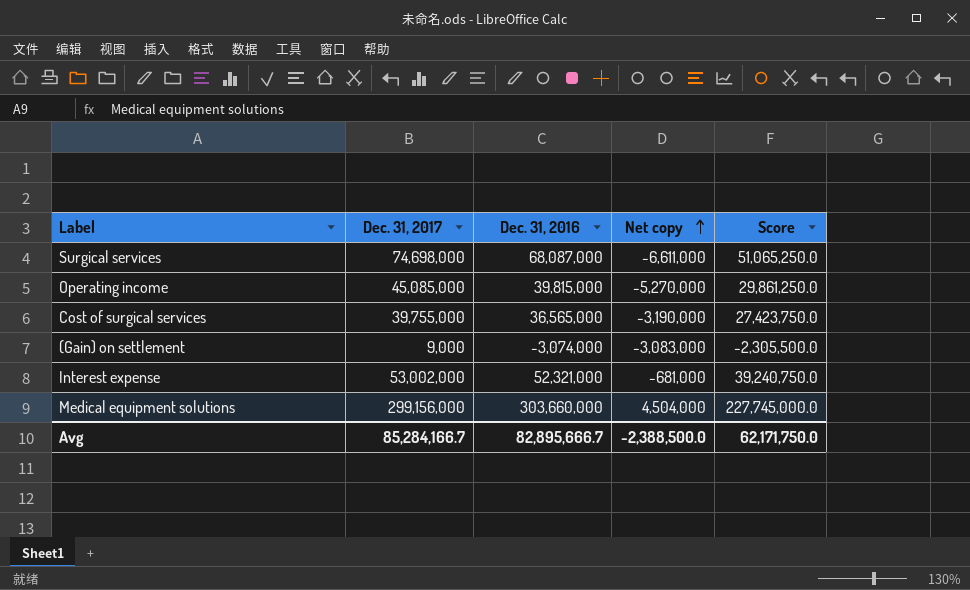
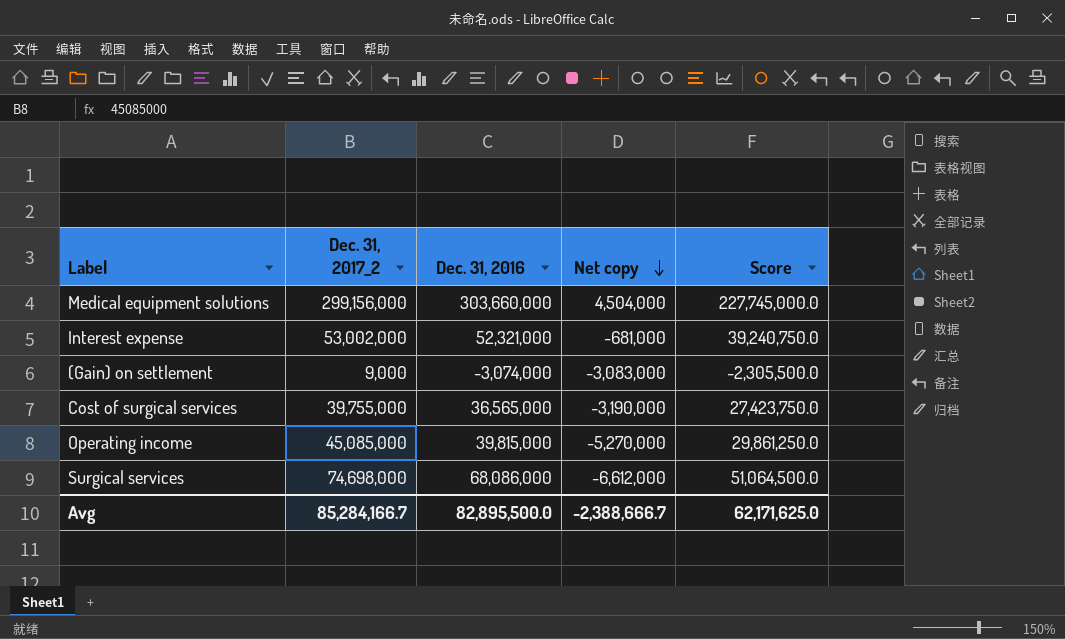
row order: Net copy ascending -> Net copy descending
column name: Dec. 31, 2017 -> Dec. 31, 2017_2
Surgical services | Dec. 31, 2016: 68,087,000 -> 68,086,000
Surgical services | Net copy: -6,611,000 -> -6,612,000
Surgical services | Score: 51,065,250.0 -> 51,064,500.0
Avg | Dec. 31, 2016: 82,895,666.7 -> 82,895,500.0
Avg | Net copy: -2,388,500.0 -> -2,388,666.7
Avg | Score: 62,171,750.0 -> 62,171,625.0

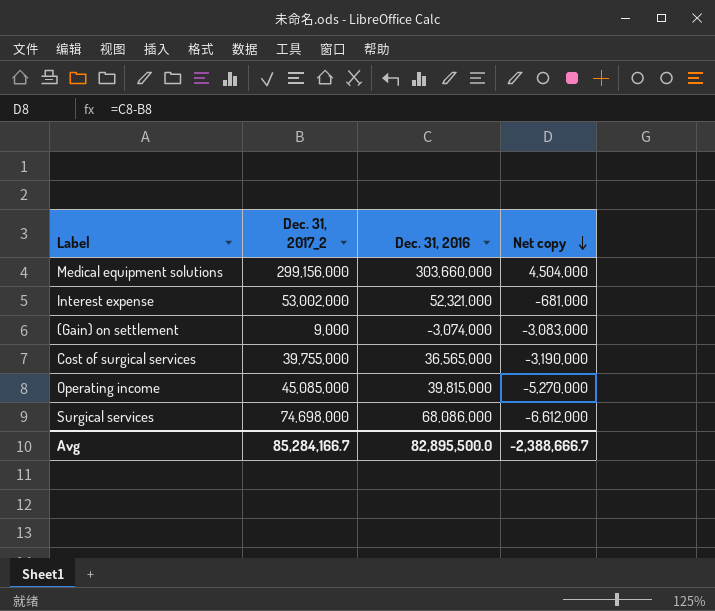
column Score | formula: [Dec. 31, 2016] * 0.75 -> none

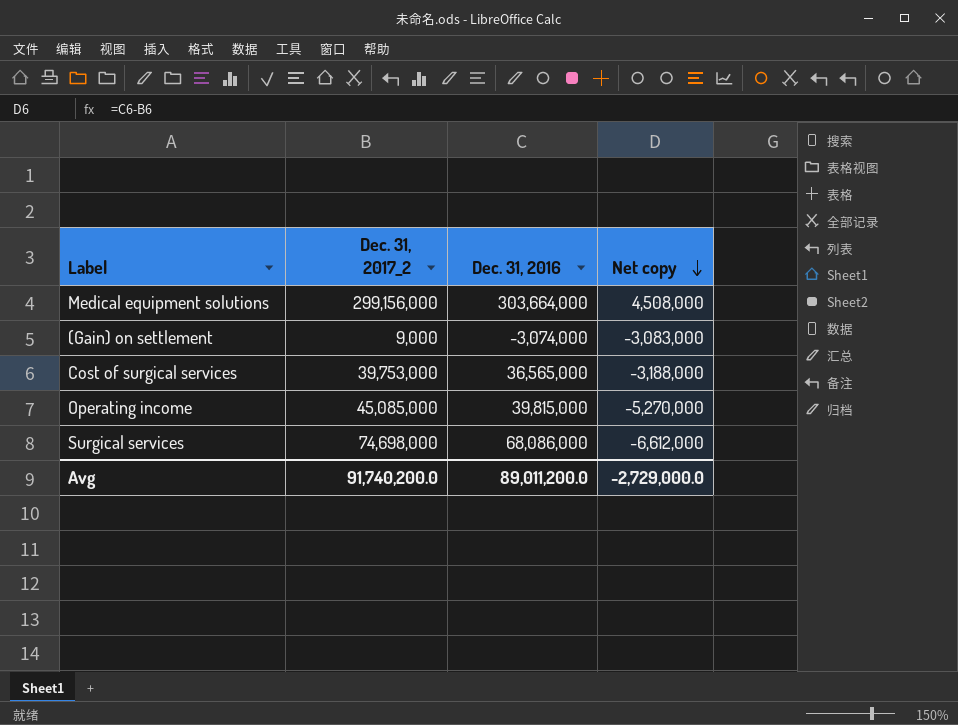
row Interest expense: 53,002,000 | 52,321,000 | -681,000 -> none
Medical equipment solutions | Dec. 31, 2016: 303,660,000 -> 303,664,000
Medical equipment solutions | Net copy: 4,504,000 -> 4,508,000
Cost of surgical services | Dec. 31, 2017_2: 39,755,000 -> 39,753,000
Cost of surgical services | Net copy: -3,190,000 -> -3,188,000
Avg | Dec. 31, 2017_2: 85,284,166.7 -> 91,740,200.0
Avg | Dec. 31, 2016: 82,895,500.0 -> 89,011,200.0
Avg | Net copy: -2,388,666.7 -> -2,729,000.0

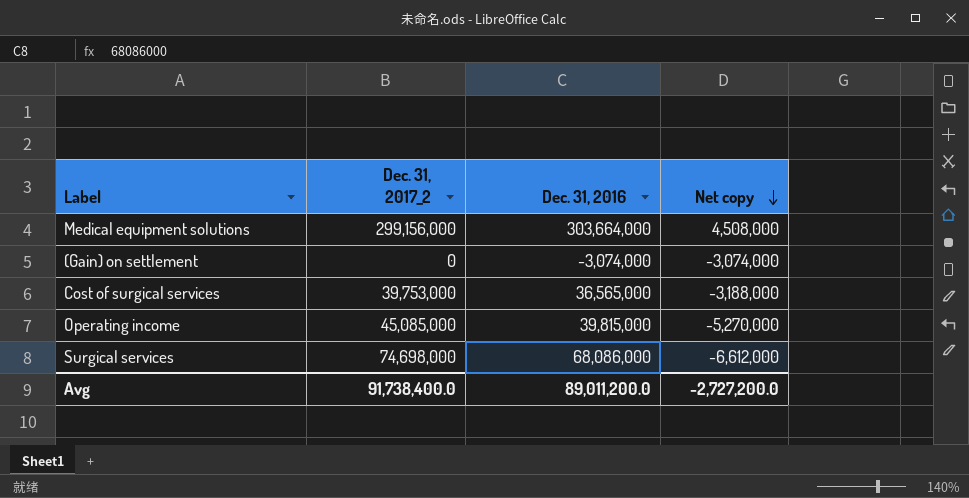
(Gain) on settlement | Dec. 31, 2017_2: 9,000 -> 0
(Gain) on settlement | Net copy: -3,083,000 -> -3,074,000
Avg | Dec. 31, 2017_2: 91,740,200.0 -> 91,738,400.0
Avg | Net copy: -2,729,000.0 -> -2,727,200.0

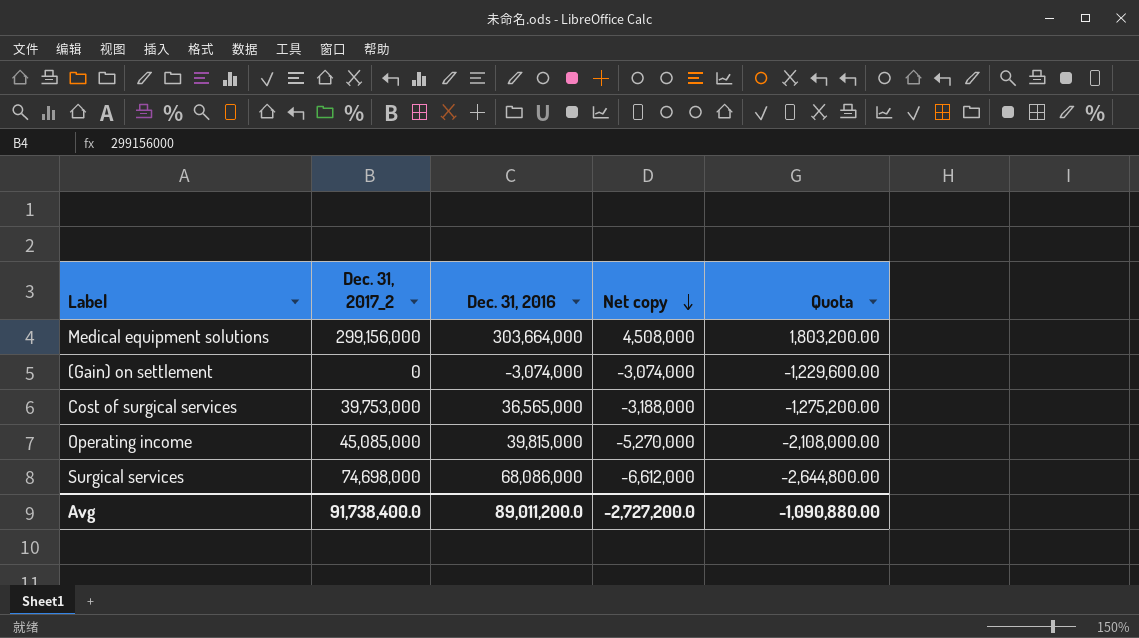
column Quota | formula: none -> [Net copy] * 0.4

